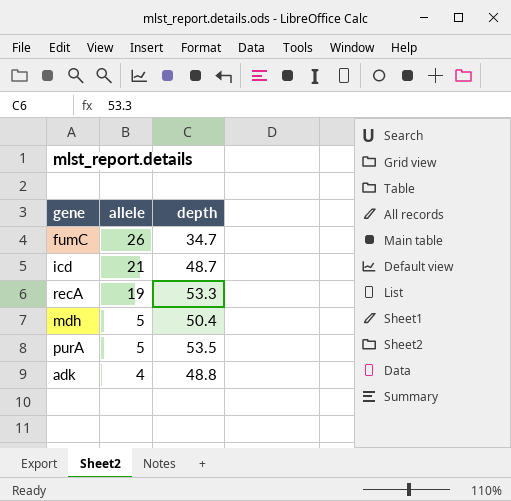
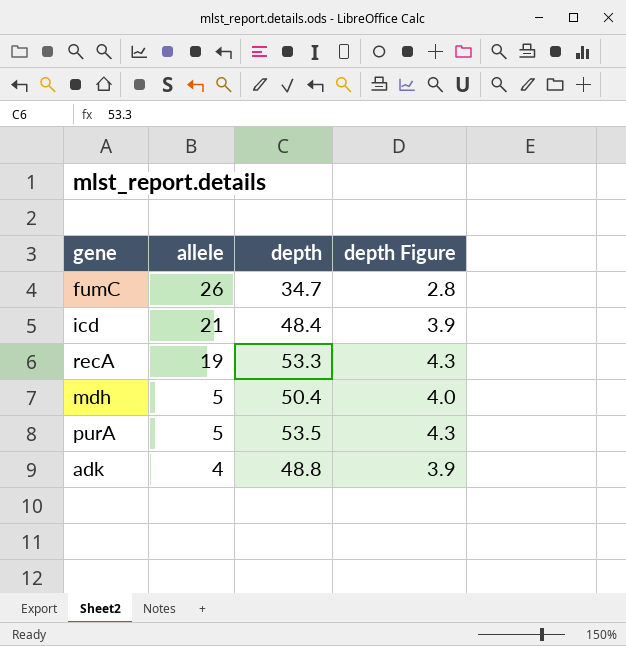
column depth Figure | formula: none -> [depth] * 0.08
icd | depth: 48.7 -> 48.4

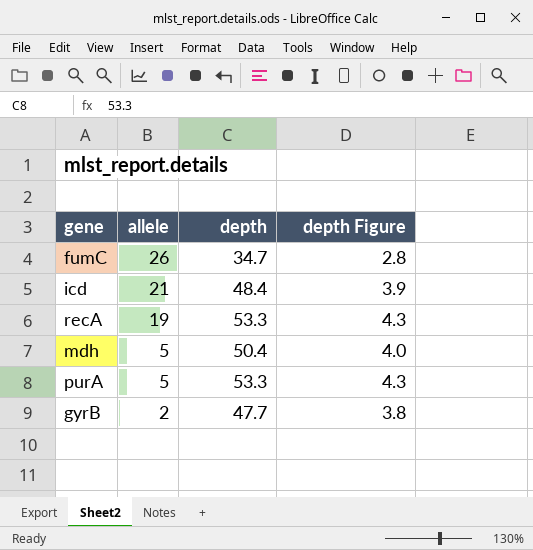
row adk: 4 | 48.8 | 3.9 -> none
purA | depth: 53.5 -> 53.3
row gyrB: none -> 2 | 47.7 | 3.8

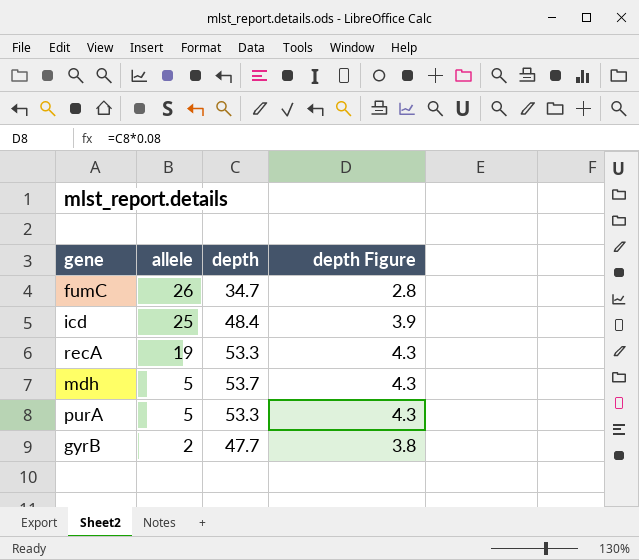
icd | allele: 21 -> 25
mdh | depth: 50.4 -> 53.7
mdh | depth Figure: 4.0 -> 4.3

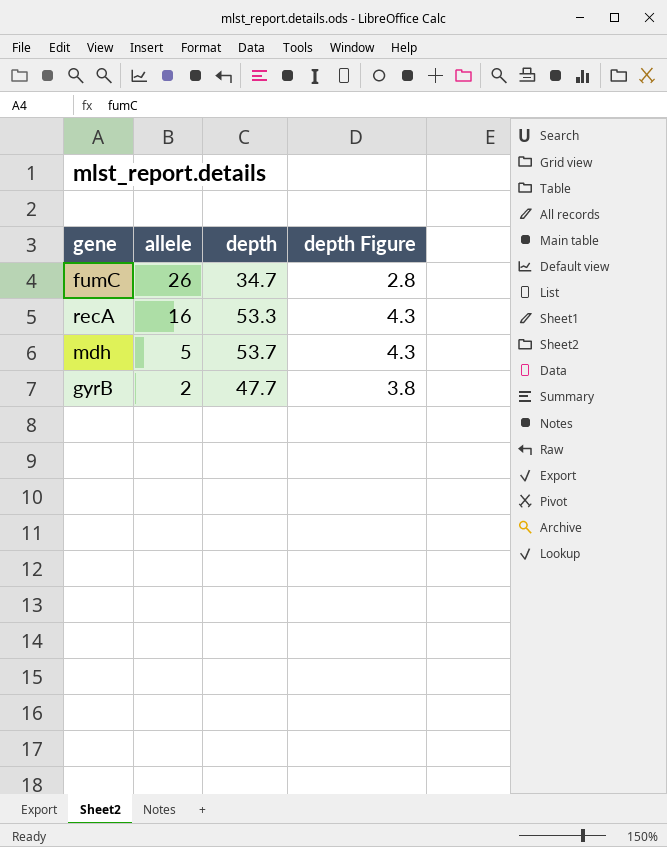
row icd: 25 | 48.4 | 3.9 -> none
row purA: 5 | 53.3 | 4.3 -> none
recA | allele: 19 -> 16

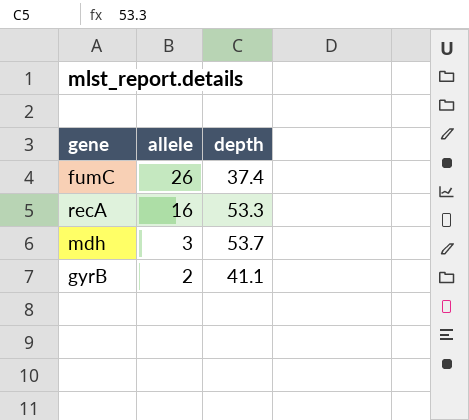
column depth Figure | formula: [depth] * 0.08 -> none
fumC | depth: 34.7 -> 37.4
mdh | allele: 5 -> 3
gyrB | depth: 47.7 -> 41.1

